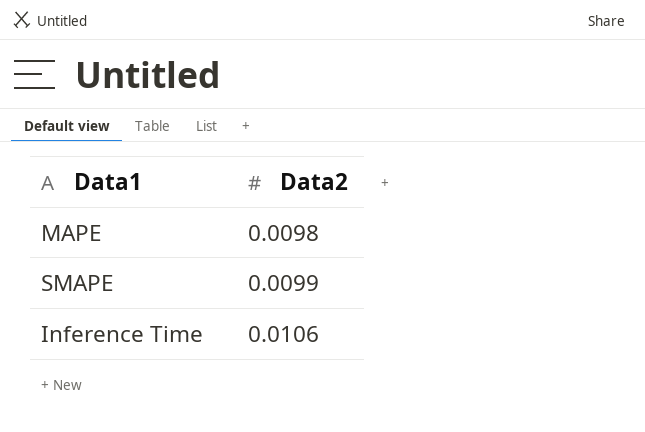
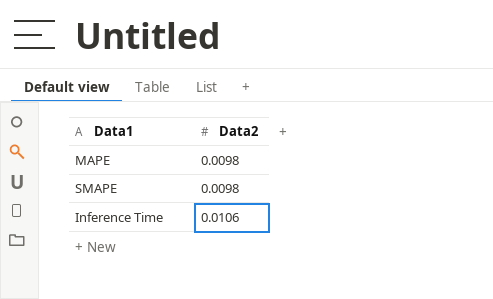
SMAPE | Data2: 0.0099 -> 0.0098

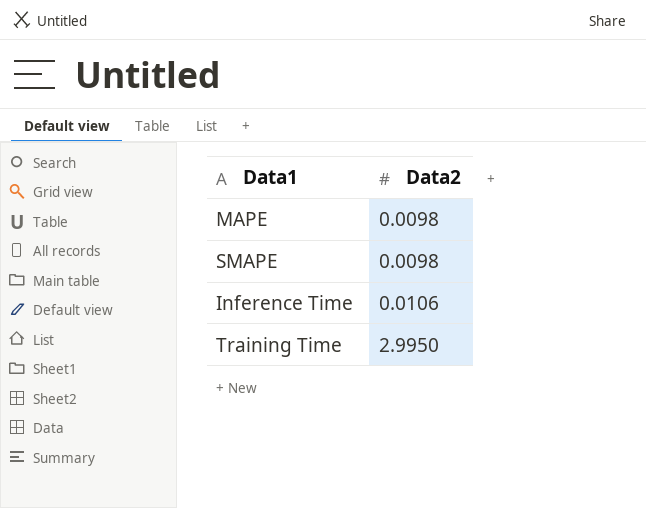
row Training Time: none -> 2.9950

